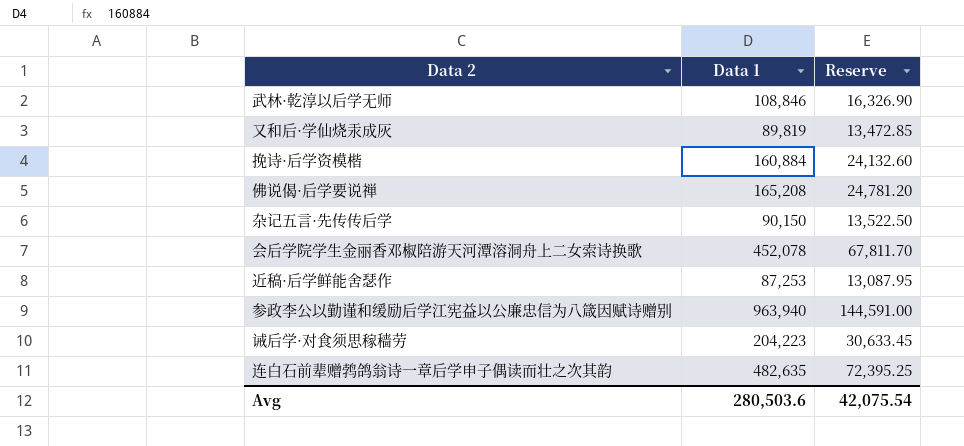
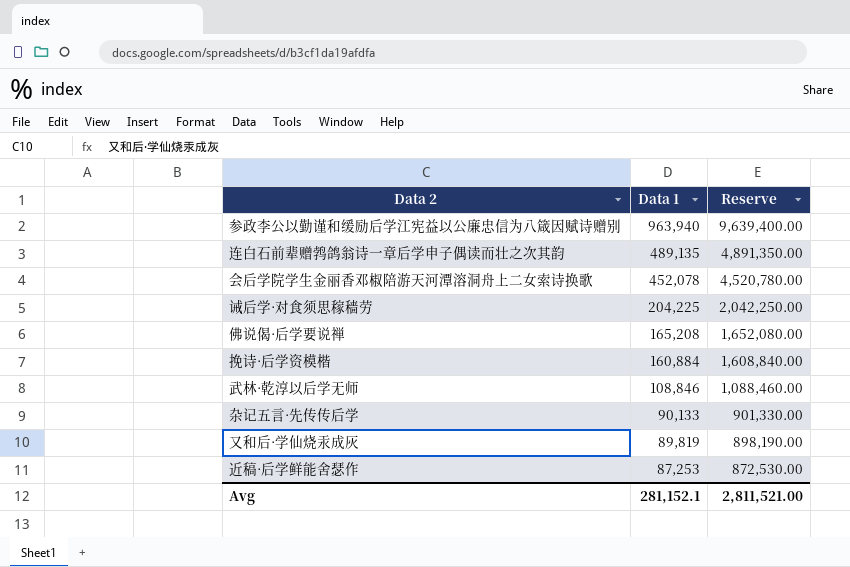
row order: none -> Data 1 descending
column Reserve | formula: [Data 1] * 0.15 -> [Data 1] * 10
连白石前辈赠鹁鸽翁诗一章后学申子偶读而壮之次其韵 | Data 1: 482,635 -> 489,135
诫后学·对食须思稼穑劳 | Data 1: 204,223 -> 204,225
杂记五言·先传传后学 | Data 1: 90,150 -> 90,133
Avg | Data 1: 280,503.6 -> 281,152.1
Avg | Reserve: 42,075.54 -> 2,811,521.00

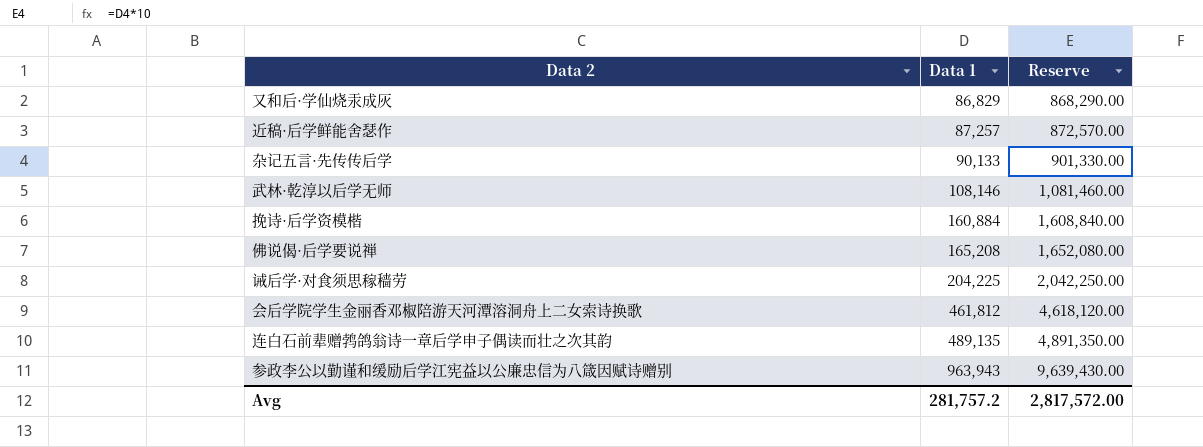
row order: Data 1 descending -> Data 1 ascending
又和后·学仙烧汞成灰 | Data 1: 89,819 -> 86,829
又和后·学仙烧汞成灰 | Reserve: 898,190.00 -> 868,290.00
近稿·后学鲜能舍瑟作 | Data 1: 87,253 -> 87,257
近稿·后学鲜能舍瑟作 | Reserve: 872,530.00 -> 872,570.00
武林·乾淳以后学无师 | Data 1: 108,846 -> 108,146
武林·乾淳以后学无师 | Reserve: 1,088,460.00 -> 1,081,460.00
会后学院学生金丽香邓椒陪游天河潭溶洞舟上二女索诗换歌 | Data 1: 452,078 -> 461,812
会后学院学生金丽香邓椒陪游天河潭溶洞舟上二女索诗换歌 | Reserve: 4,520,780.00 -> 4,618,120.00
参政李公以勤谨和缓励后学江宪益以公廉忠信为八箴因赋诗赠别 | Data 1: 963,940 -> 963,943
参政李公以勤谨和缓励后学江宪益以公廉忠信为八箴因赋诗赠别 | Reserve: 9,639,400.00 -> 9,639,430.00
Avg | Data 1: 281,152.1 -> 281,757.2
Avg | Reserve: 2,811,521.00 -> 2,817,572.00

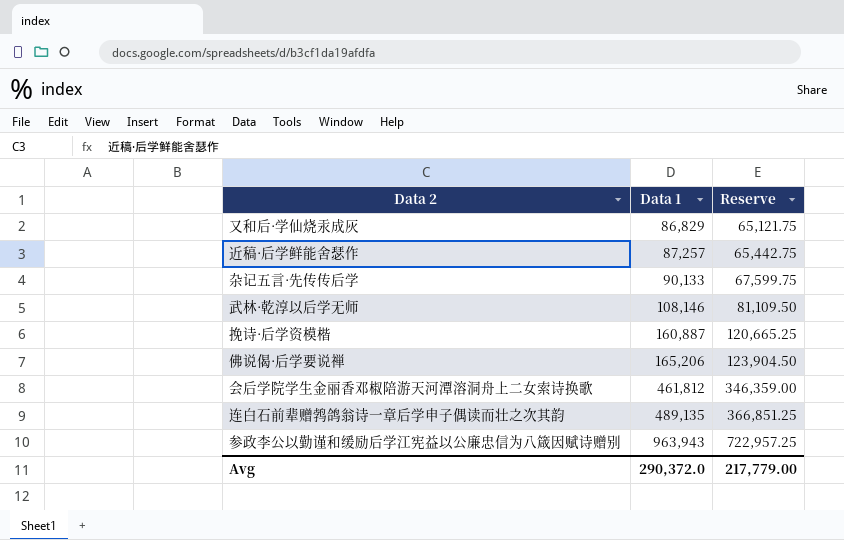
column Reserve | formula: [Data 1] * 10 -> [Data 1] * 0.75
row 诫后学·对食须思稼穑劳: 204,225 | 2,042,250.00 -> none
挽诗·后学资模楷 | Data 1: 160,884 -> 160,887
佛说偈·后学要说禅 | Data 1: 165,208 -> 165,206
Avg | Data 1: 281,757.2 -> 290,372.0
Avg | Reserve: 2,817,572.00 -> 217,779.00

